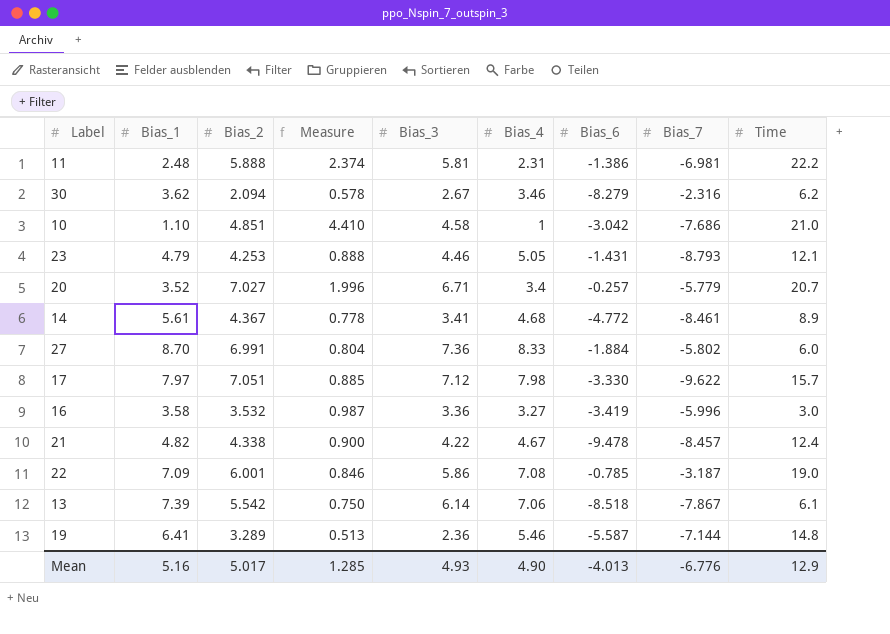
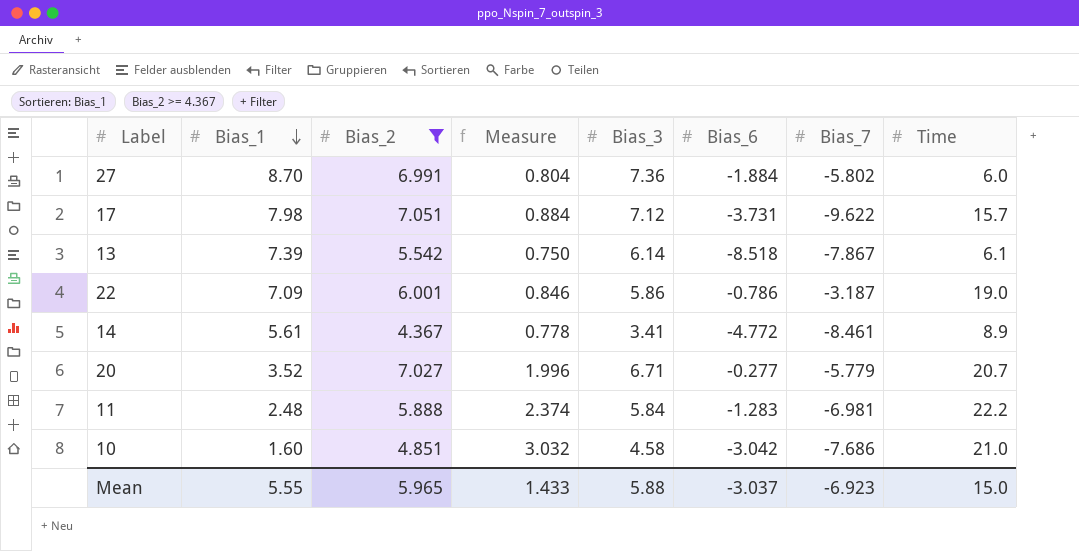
filter: none -> Bias_2 >= 4.367
row order: none -> Bias_1 descending
column Bias_4 | position: 6 -> none
17 | Bias_1: 7.97 -> 7.98
17 | Measure: 0.885 -> 0.884
17 | Bias_6: -3.330 -> -3.731
22 | Bias_6: -0.785 -> -0.786
20 | Bias_6: -0.257 -> -0.277
11 | Bias_3: 5.81 -> 5.84
11 | Bias_6: -1.386 -> -1.283
10 | Bias_1: 1.10 -> 1.60
10 | Measure: 4.410 -> 3.032
Mean | Bias_1: 5.16 -> 5.55
Mean | Bias_2: 5.017 -> 5.965
Mean | Measure: 1.285 -> 1.433
Mean | Bias_3: 4.93 -> 5.88
Mean | Bias_6: -4.013 -> -3.037
Mean | Bias_7: -6.776 -> -6.923
Mean | Time: 12.9 -> 15.0

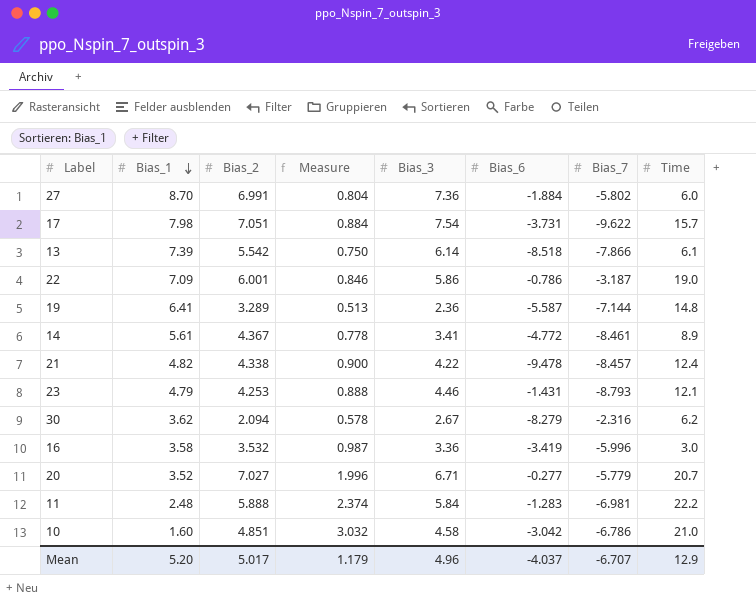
filter: Bias_2 >= 4.367 -> none
17 | Bias_3: 7.12 -> 7.54
13 | Bias_7: -7.867 -> -7.866
10 | Bias_7: -7.686 -> -6.786
Mean | Bias_1: 5.55 -> 5.20
Mean | Bias_2: 5.965 -> 5.017
Mean | Measure: 1.433 -> 1.179
Mean | Bias_3: 5.88 -> 4.96
Mean | Bias_6: -3.037 -> -4.037
Mean | Bias_7: -6.923 -> -6.707
Mean | Time: 15.0 -> 12.9

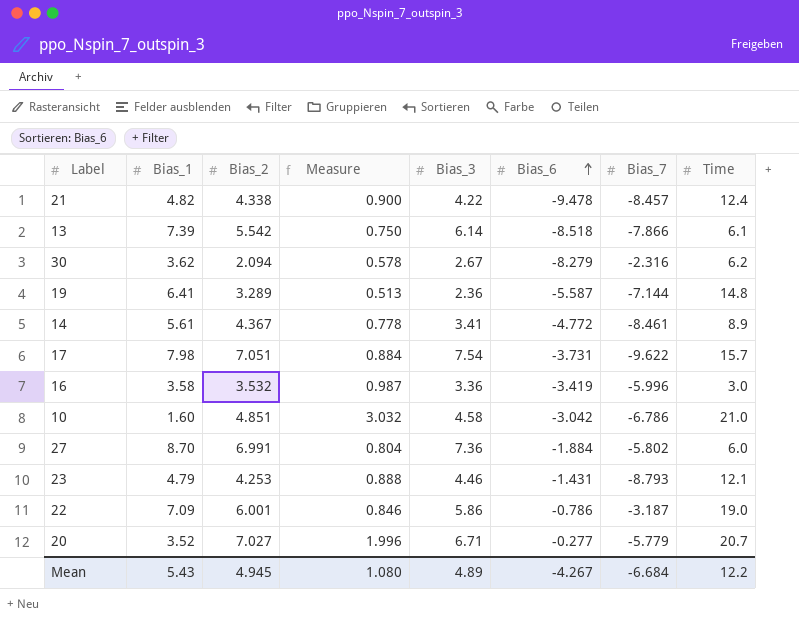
row order: Bias_1 descending -> Bias_6 ascending
row 11: 2.48 | 5.888 | 2.374 | 5.84 | -1.283 | -6.981 | 22.2 -> none
Mean | Bias_1: 5.20 -> 5.43
Mean | Bias_2: 5.017 -> 4.945
Mean | Measure: 1.179 -> 1.080
Mean | Bias_3: 4.96 -> 4.89
Mean | Bias_6: -4.037 -> -4.267
Mean | Bias_7: -6.707 -> -6.684
Mean | Time: 12.9 -> 12.2

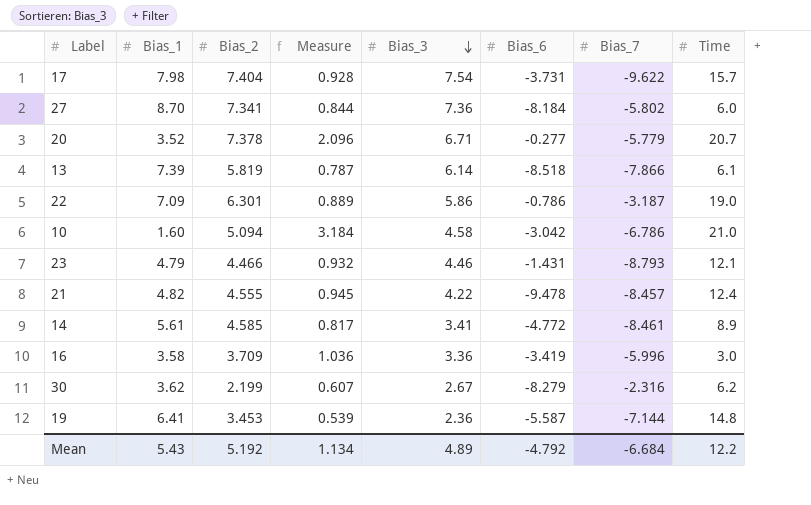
row order: Bias_6 ascending -> Bias_3 descending
17 | Bias_2: 7.051 -> 7.404
17 | Measure: 0.884 -> 0.928
27 | Bias_2: 6.991 -> 7.341
27 | Measure: 0.804 -> 0.844
27 | Bias_6: -1.884 -> -8.184
20 | Bias_2: 7.027 -> 7.378
20 | Measure: 1.996 -> 2.096
13 | Bias_2: 5.542 -> 5.819
13 | Measure: 0.750 -> 0.787
22 | Bias_2: 6.001 -> 6.301
22 | Measure: 0.846 -> 0.889
10 | Bias_2: 4.851 -> 5.094
10 | Measure: 3.032 -> 3.184
23 | Bias_2: 4.253 -> 4.466
23 | Measure: 0.888 -> 0.932
21 | Bias_2: 4.338 -> 4.555
21 | Measure: 0.900 -> 0.945
14 | Bias_2: 4.367 -> 4.585
14 | Measure: 0.778 -> 0.817
16 | Bias_2: 3.532 -> 3.709
16 | Measure: 0.987 -> 1.036
30 | Bias_2: 2.094 -> 2.199
30 | Measure: 0.578 -> 0.607
19 | Bias_2: 3.289 -> 3.453
19 | Measure: 0.513 -> 0.539
Mean | Bias_2: 4.945 -> 5.192
Mean | Measure: 1.080 -> 1.134
Mean | Bias_6: -4.267 -> -4.792

